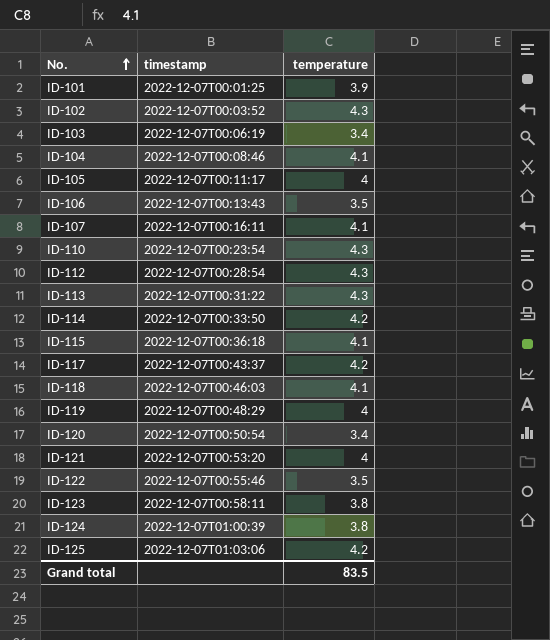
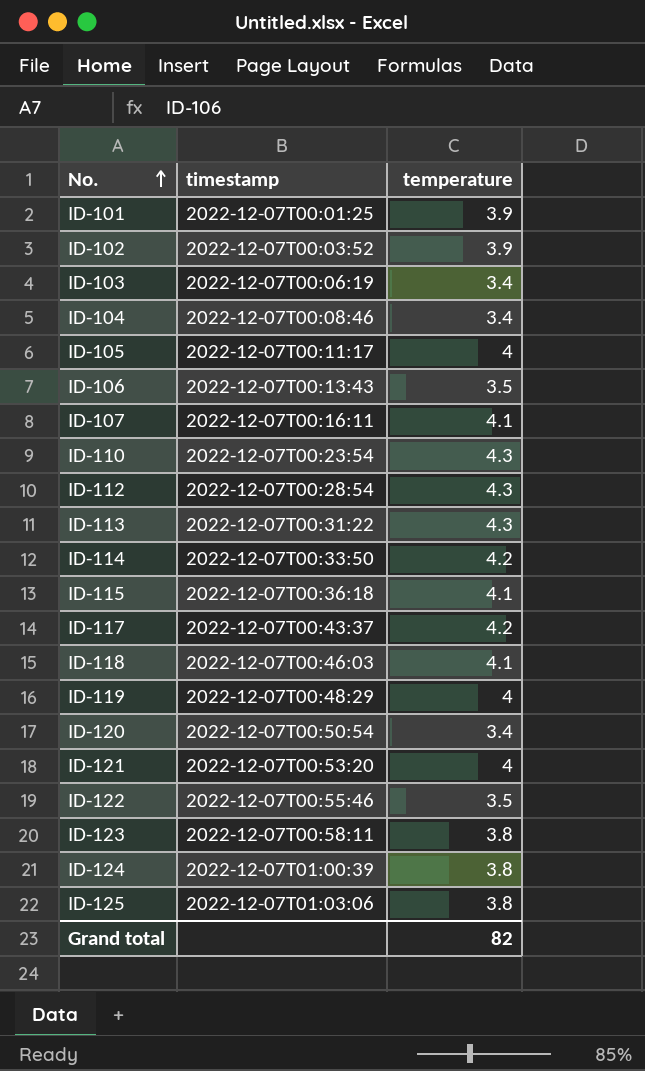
ID-102 | temperature: 4.3 -> 3.9
ID-104 | temperature: 4.1 -> 3.4
ID-125 | temperature: 4.2 -> 3.8
Grand total | temperature: 83.5 -> 82

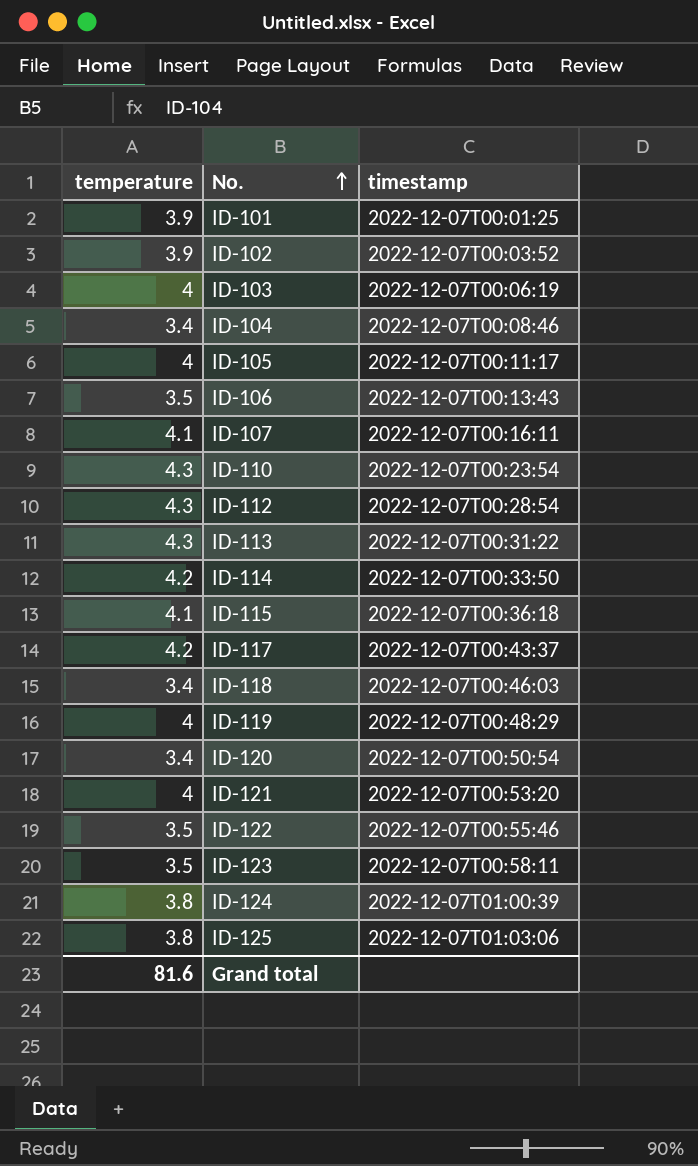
column temperature | position: 3 -> 1
ID-103 | temperature: 3.4 -> 4
ID-118 | temperature: 4.1 -> 3.4
ID-123 | temperature: 3.8 -> 3.5
Grand total | temperature: 82 -> 81.6

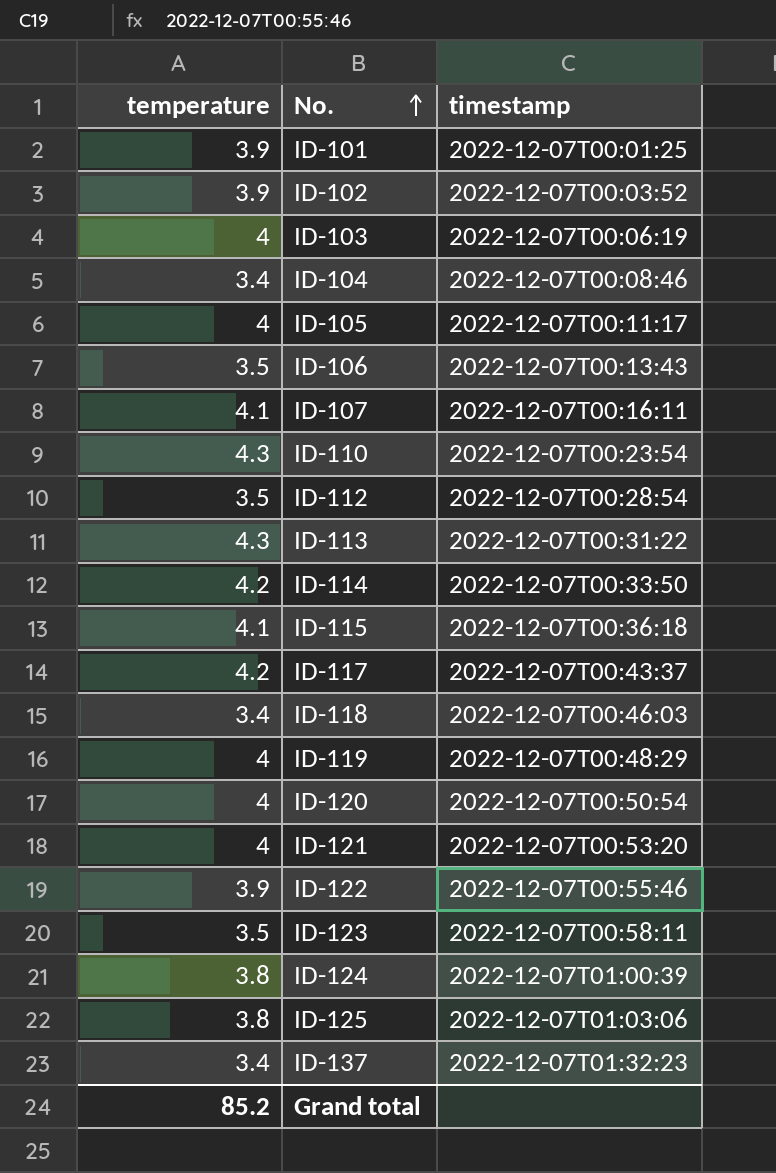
ID-112 | temperature: 4.3 -> 3.5
ID-120 | temperature: 3.4 -> 4
ID-122 | temperature: 3.5 -> 3.9
row ID-137: none -> 3.4 | 2022-12-07T01:32:23
Grand total | temperature: 81.6 -> 85.2

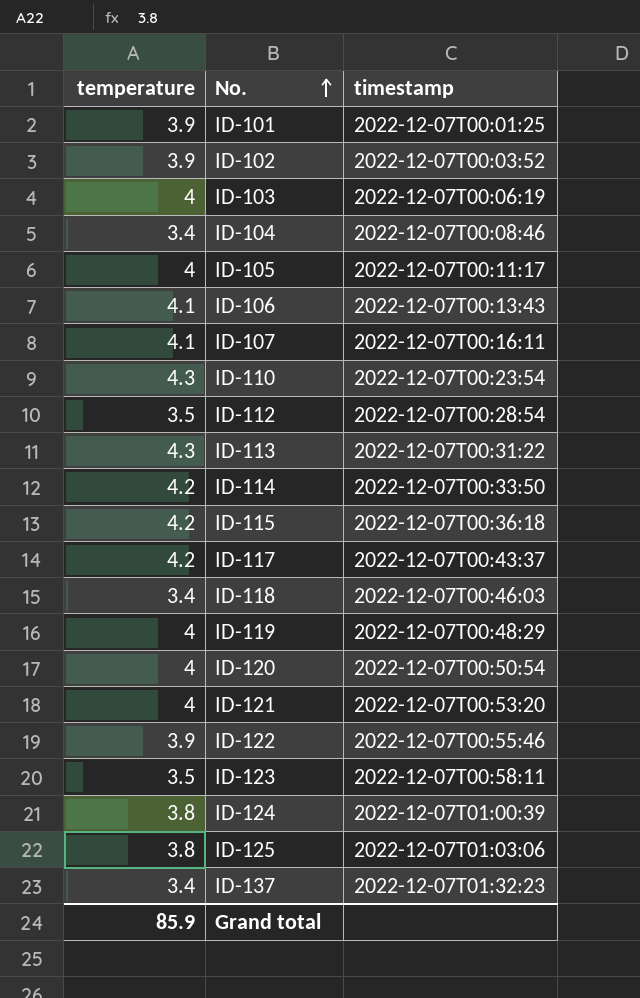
ID-106 | temperature: 3.5 -> 4.1
ID-115 | temperature: 4.1 -> 4.2
Grand total | temperature: 85.2 -> 85.9

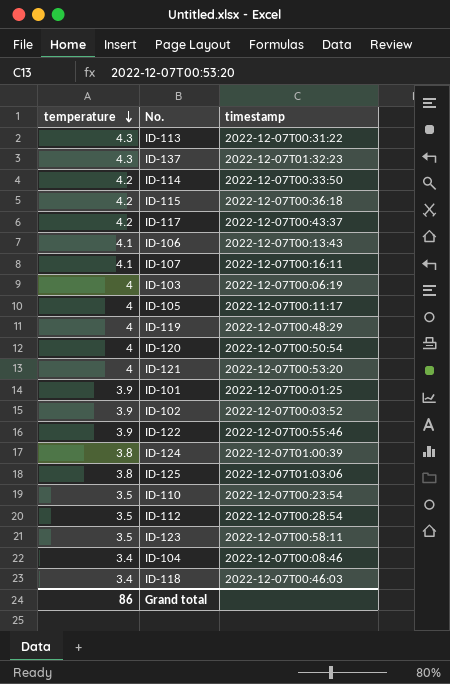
row order: No. ascending -> temperature descending
ID-137 | temperature: 3.4 -> 4.3
ID-110 | temperature: 4.3 -> 3.5
Grand total | temperature: 85.9 -> 86

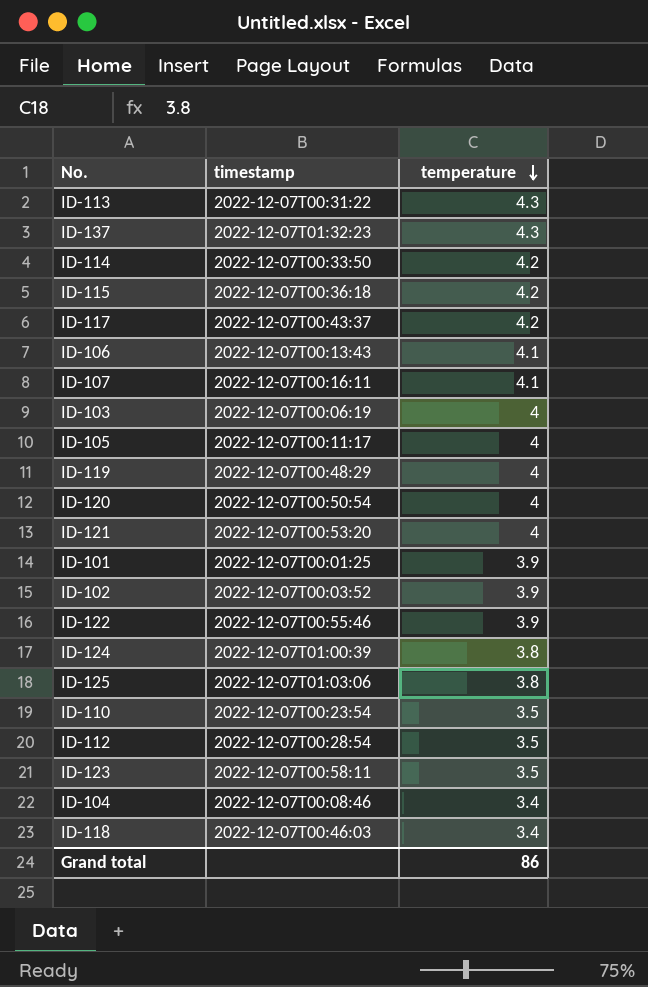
column temperature | position: 1 -> 3

